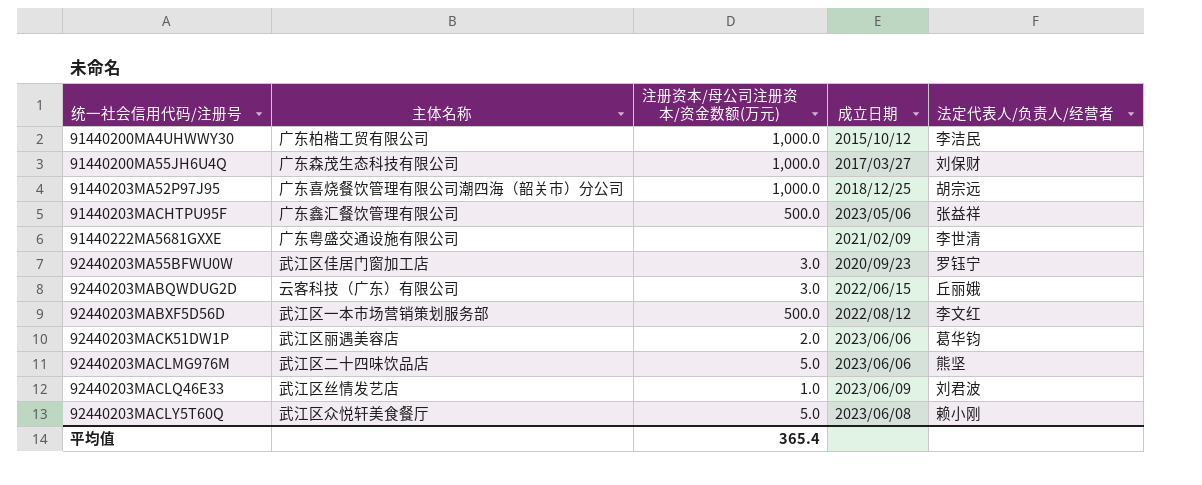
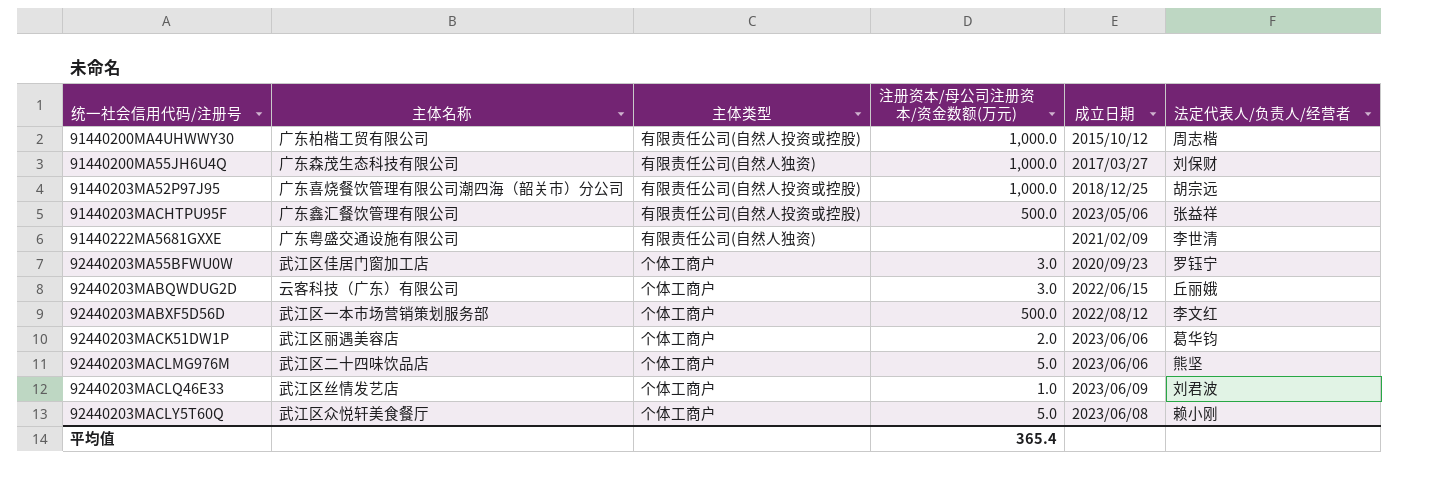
column 主体类型 | position: none -> 3
91440200MA4UHWWY30 | 法定代表人/负责人/经营者: 李洁民 -> 周志楷

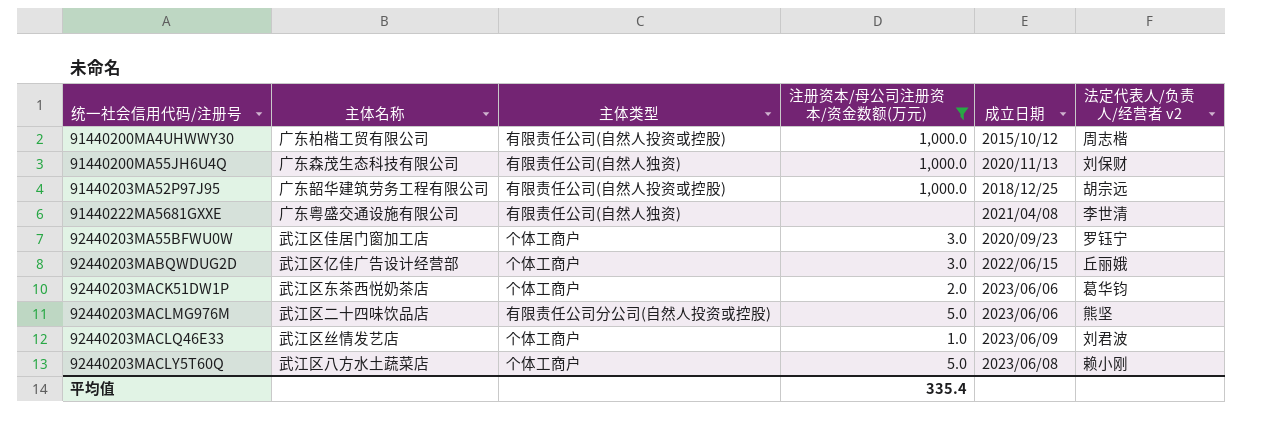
filter: none -> 注册资本/母公司注册资本/资金数额(万元) != 500.0
column name: 法定代表人/负责人/经营者 -> 法定代表人/负责人/经营者 v2
91440200MA55JH6U4Q | 成立日期: 2017/03/27 -> 2020/11/13
91440203MA52P97J95 | 主体名称: 广东喜烧餐饮管理有限公司潮四海（韶关市）分公司 -> 广东韶华建筑劳务工程有限公司
91440222MA5681GXXE | 成立日期: 2021/02/09 -> 2021/04/08
92440203MABQWDUG2D | 主体名称: 云客科技（广东）有限公司 -> 武江区亿佳广告设计经营部
92440203MACK51DW1P | 主体名称: 武江区丽遇美容店 -> 武江区东茶西悦奶茶店
92440203MACLMG976M | 主体类型: 个体工商户 -> 有限责任公司分公司(自然人投资或控股)
92440203MACLY5T60Q | 主体名称: 武江区众悦轩美食餐厅 -> 武江区八方水土蔬菜店
平均值 | 注册资本/母公司注册资本/资金数额(万元): 365.4 -> 335.4

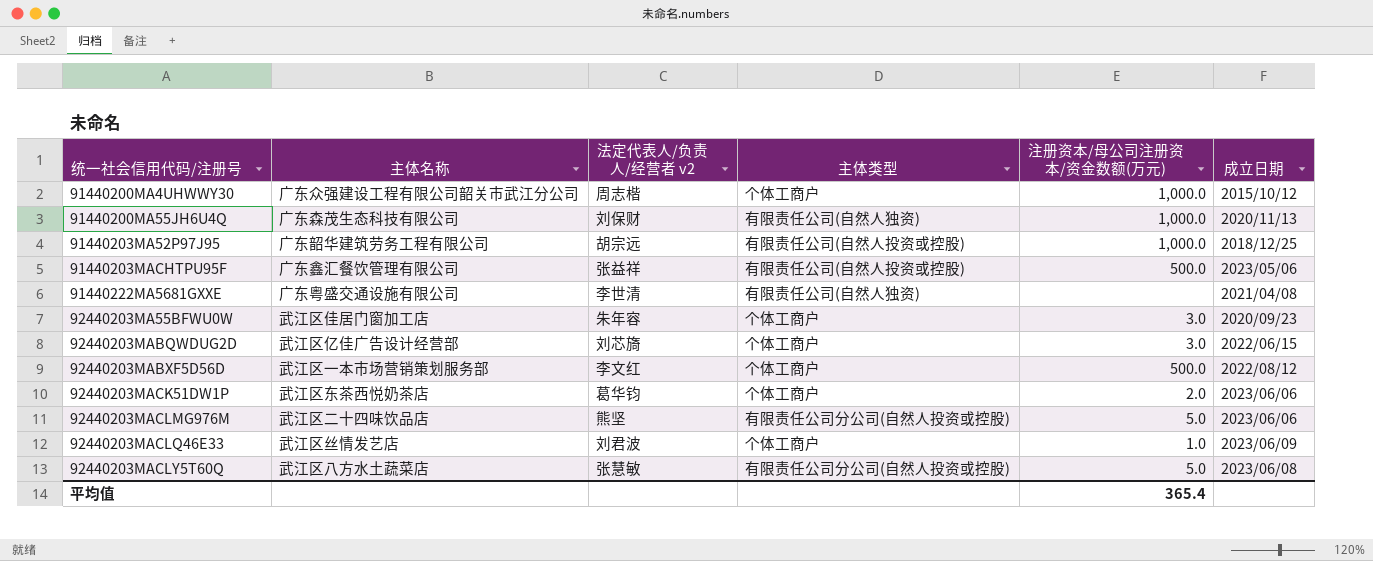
filter: 注册资本/母公司注册资本/资金数额(万元) != 500.0 -> none
column 法定代表人/负责人/经营者 v2 | position: 6 -> 3
91440200MA4UHWWY30 | 主体名称: 广东柏楷工贸有限公司 -> 广东众强建设工程有限公司韶关市武江分公司
91440200MA4UHWWY30 | 主体类型: 有限责任公司(自然人投资或控股) -> 个体工商户
92440203MA55BFWU0W | 法定代表人/负责人/经营者 v2: 罗钰宁 -> 朱年容
92440203MABQWDUG2D | 法定代表人/负责人/经营者 v2: 丘丽娥 -> 刘芯旖
92440203MACLY5T60Q | 法定代表人/负责人/经营者 v2: 赖小刚 -> 张慧敏
92440203MACLY5T60Q | 主体类型: 个体工商户 -> 有限责任公司分公司(自然人投资或控股)
平均值 | 注册资本/母公司注册资本/资金数额(万元): 335.4 -> 365.4

